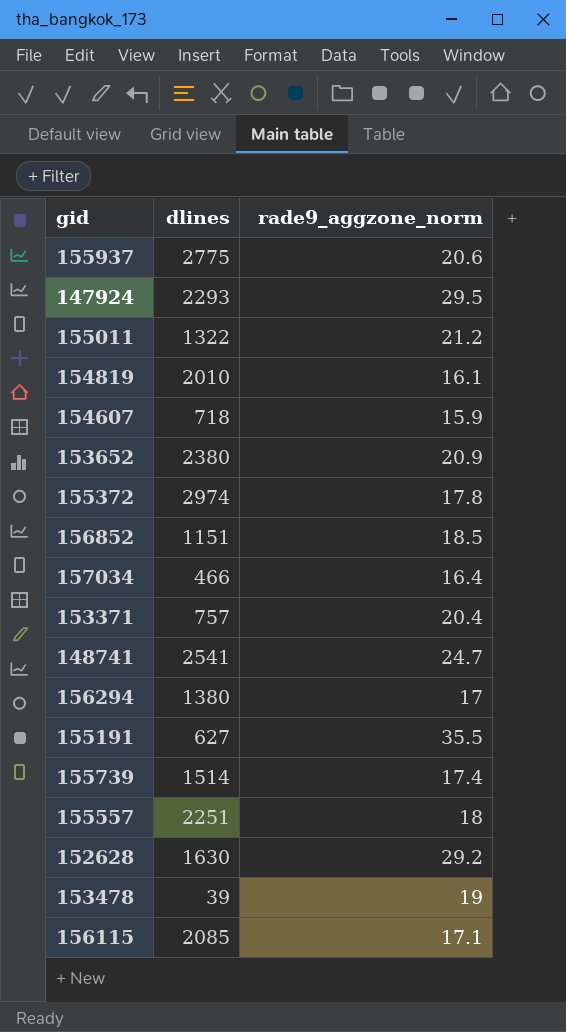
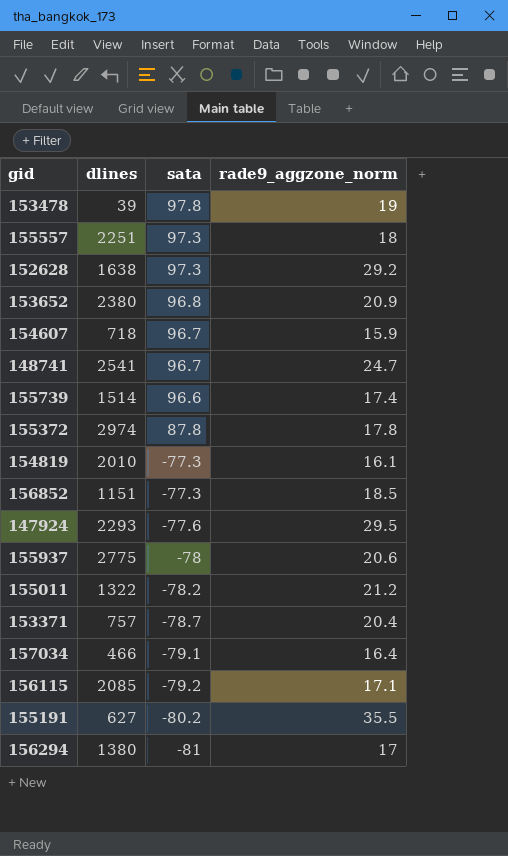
row order: none -> sata descending
column sata | position: none -> 3
152628 | dlines: 1630 -> 1638

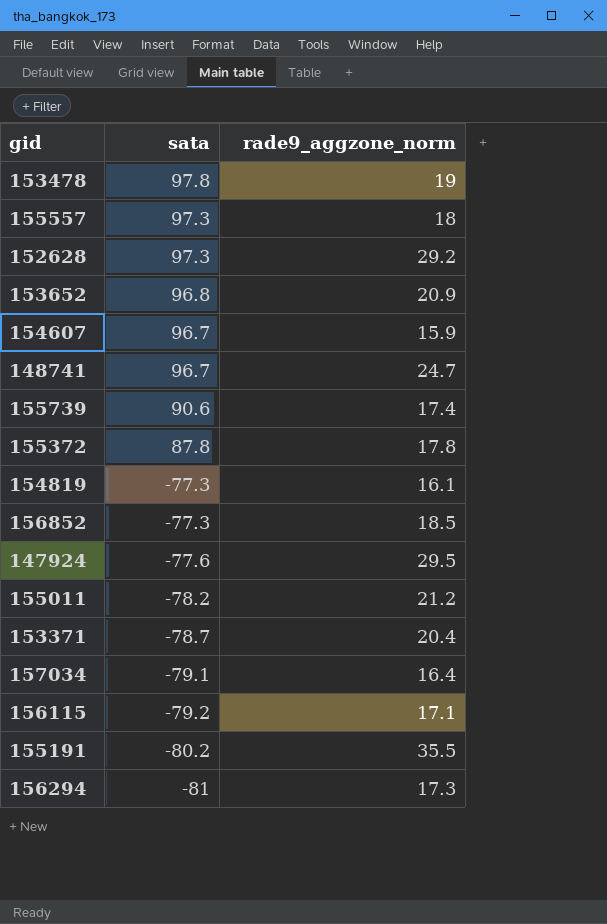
column dlines | position: 2 -> none
row 155937: 2775 | -78 | 20.6 -> none
155739 | sata: 96.6 -> 90.6
156294 | rade9_aggzone_norm: 17 -> 17.3

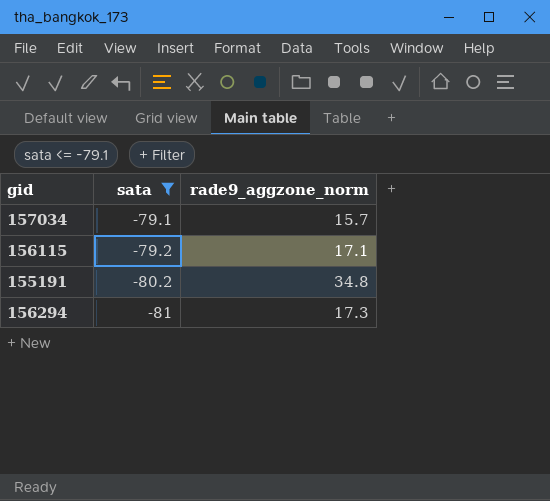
filter: none -> sata <= -79.1
157034 | rade9_aggzone_norm: 16.4 -> 15.7
155191 | rade9_aggzone_norm: 35.5 -> 34.8

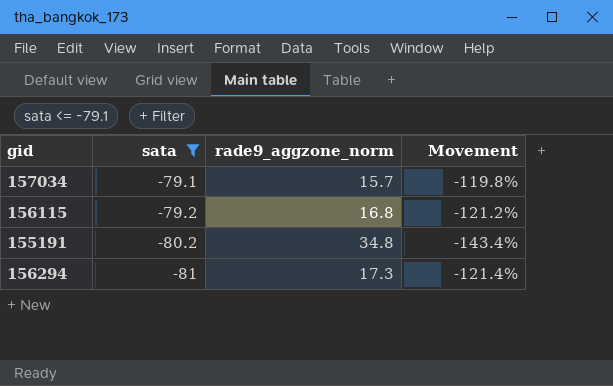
column Movement | formula: none -> ([rade9_aggzone_norm] - [sata]) / [sata]
156115 | rade9_aggzone_norm: 17.1 -> 16.8

